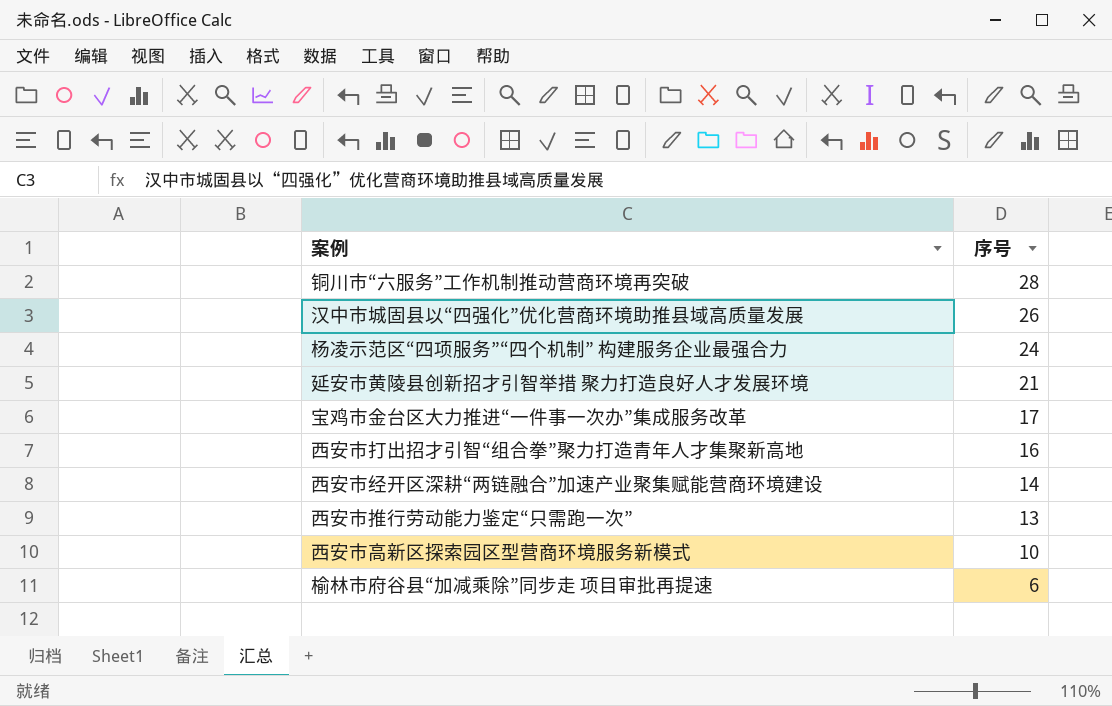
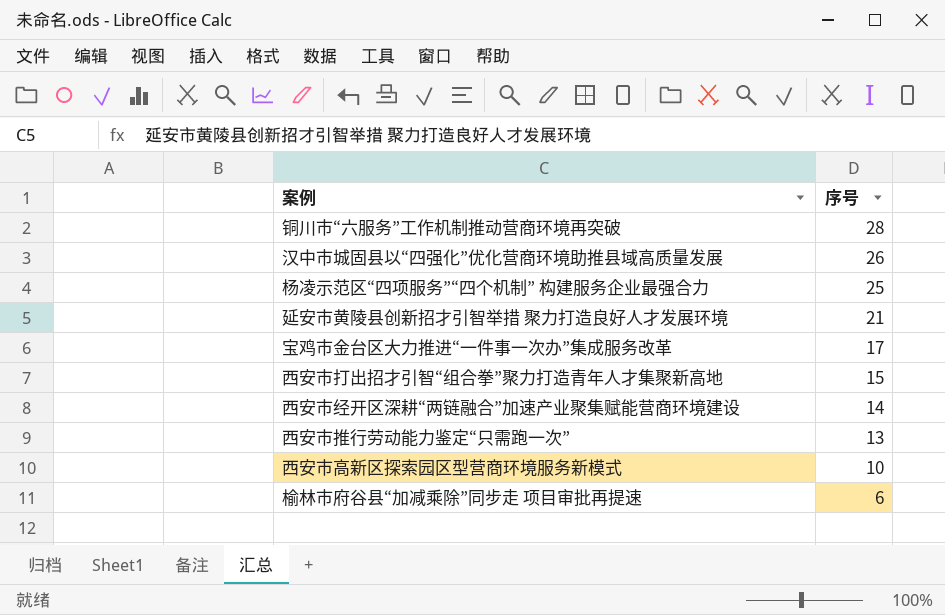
杨凌示范区“四项服务”“四个机制” 构建服务企业最强合力 | 序号: 24 -> 25
西安市打出招才引智“组合拳”聚力打造青年人才集聚新高地 | 序号: 16 -> 15

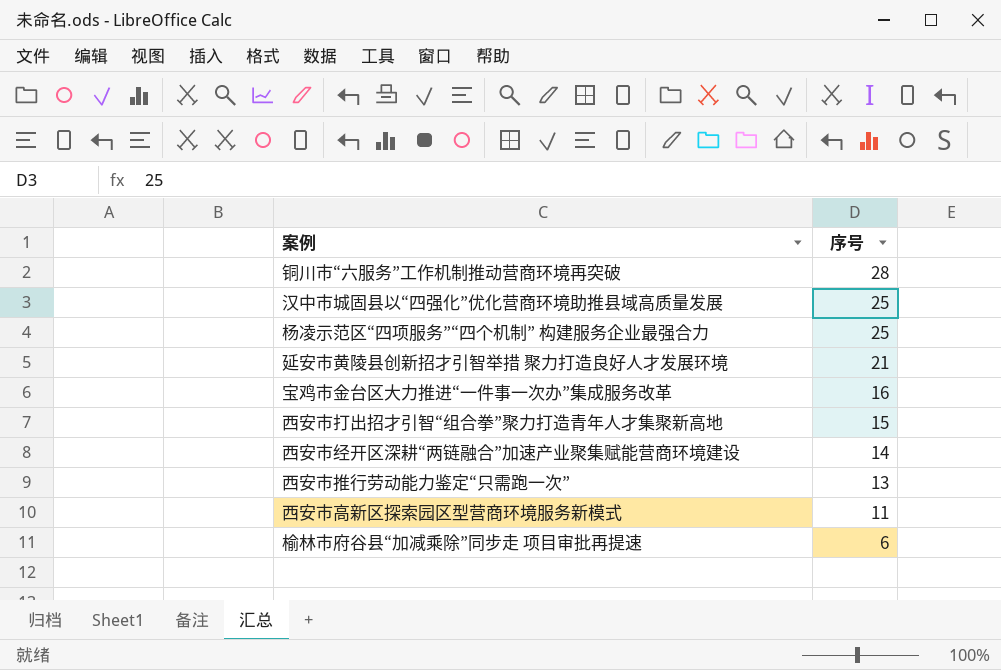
汉中市城固县以“四强化”优化营商环境助推县域高质量发展 | 序号: 26 -> 25
宝鸡市金台区大力推进“一件事一次办”集成服务改革 | 序号: 17 -> 16
西安市高新区探索园区型营商环境服务新模式 | 序号: 10 -> 11

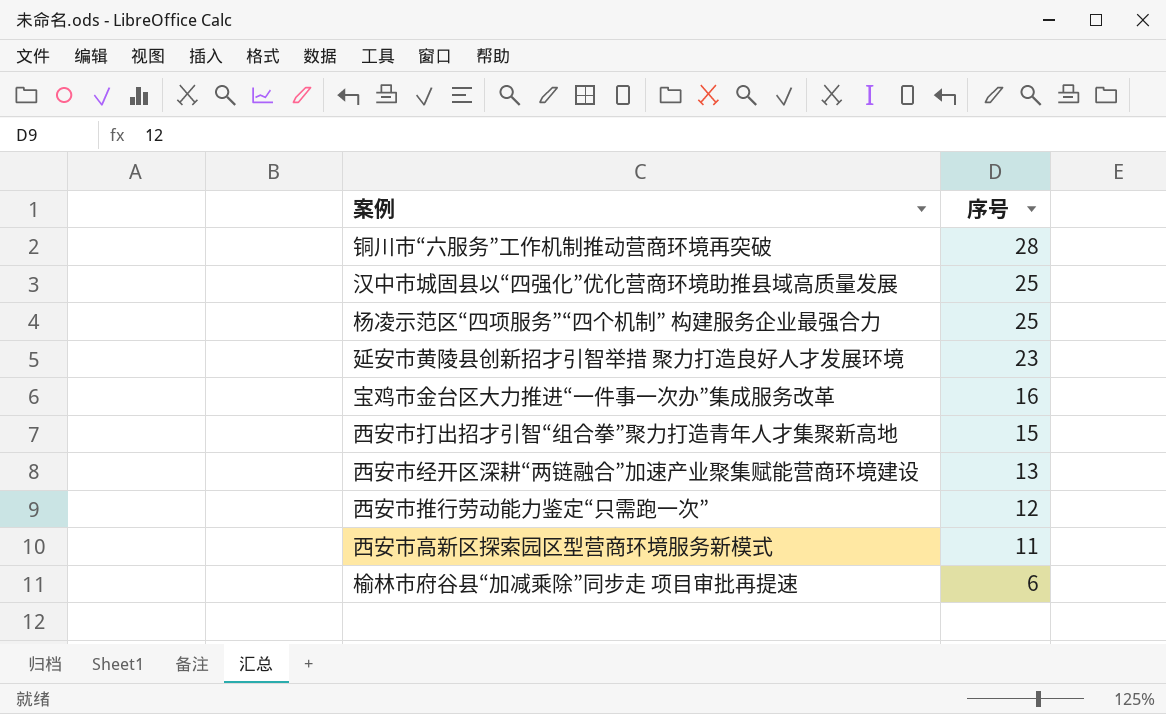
延安市黄陵县创新招才引智举措 聚力打造良好人才发展环境 | 序号: 21 -> 23
西安市经开区深耕“两链融合”加速产业聚集赋能营商环境建设 | 序号: 14 -> 13
西安市推行劳动能力鉴定“只需跑一次” | 序号: 13 -> 12

